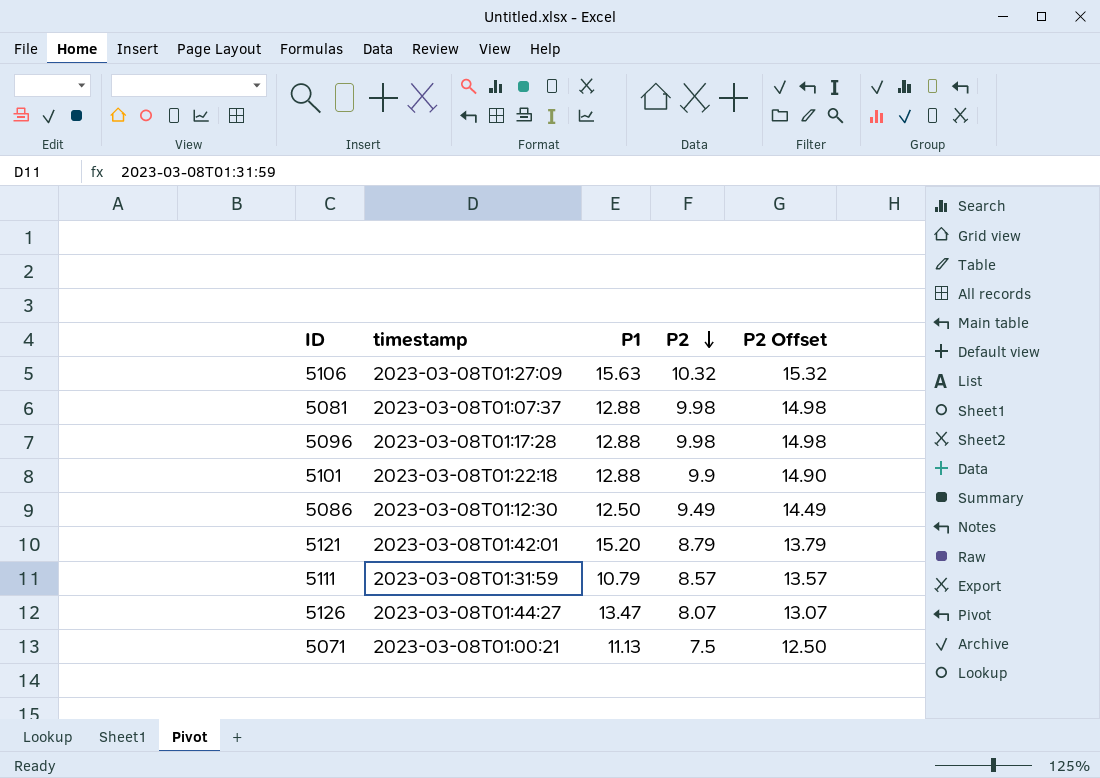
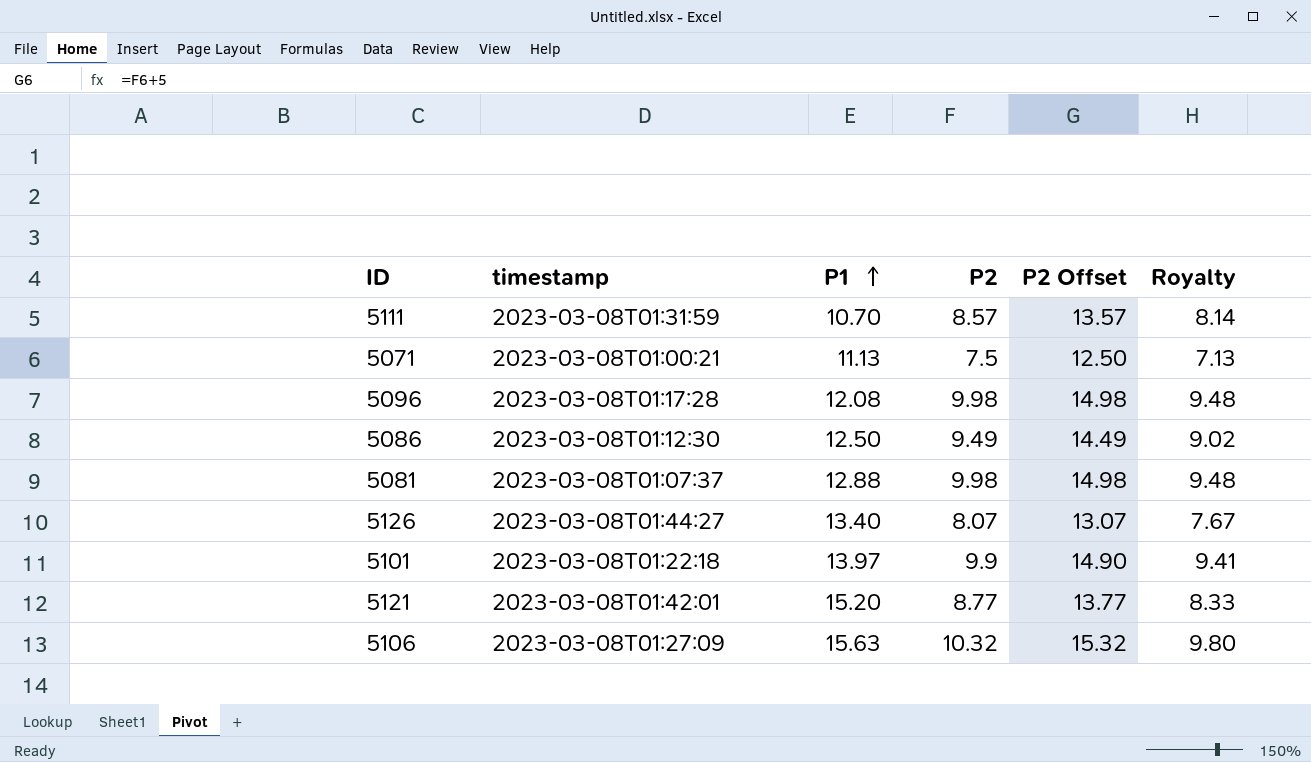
row order: P2 descending -> P1 ascending
column Royalty | formula: none -> [P2] * 0.95
5111 | P1: 10.79 -> 10.70
5096 | P1: 12.88 -> 12.08
5126 | P1: 13.47 -> 13.40
5101 | P1: 12.88 -> 13.97
5121 | P2: 8.79 -> 8.77
5121 | P2 Offset: 13.79 -> 13.77

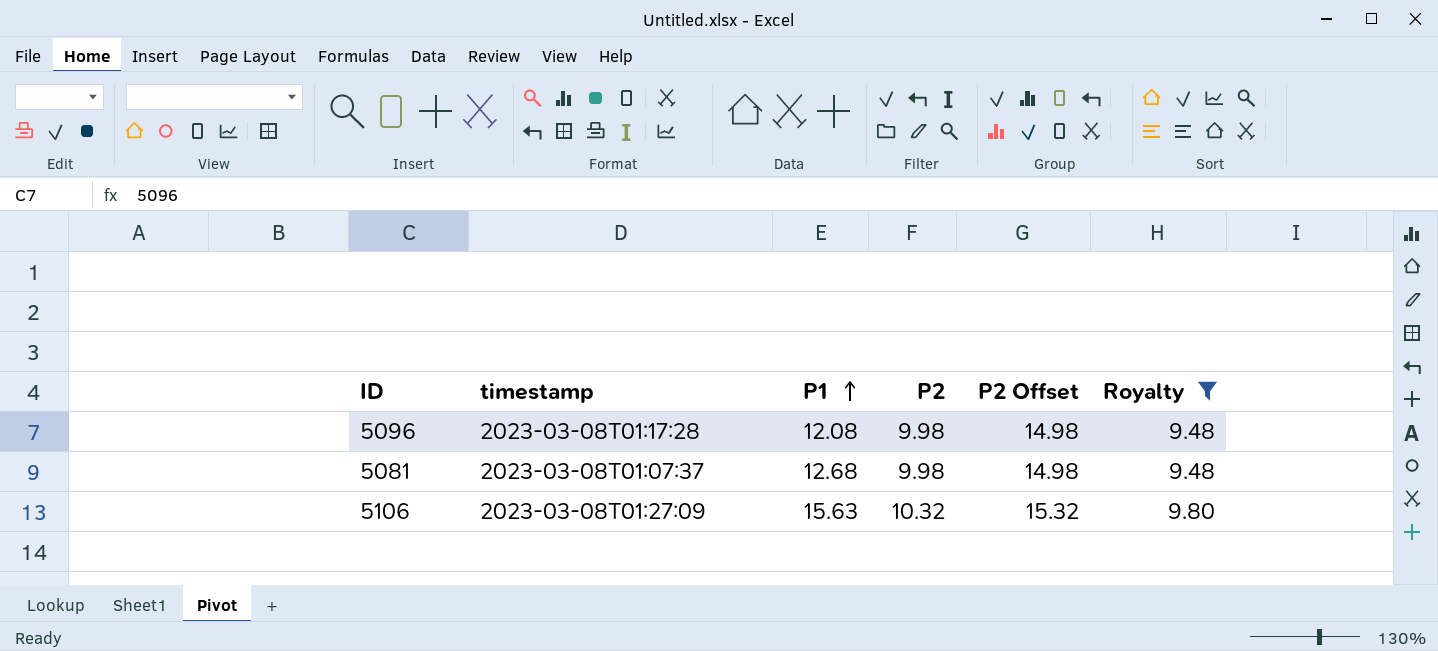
filter: none -> Royalty >= 9.48
5081 | P1: 12.88 -> 12.68

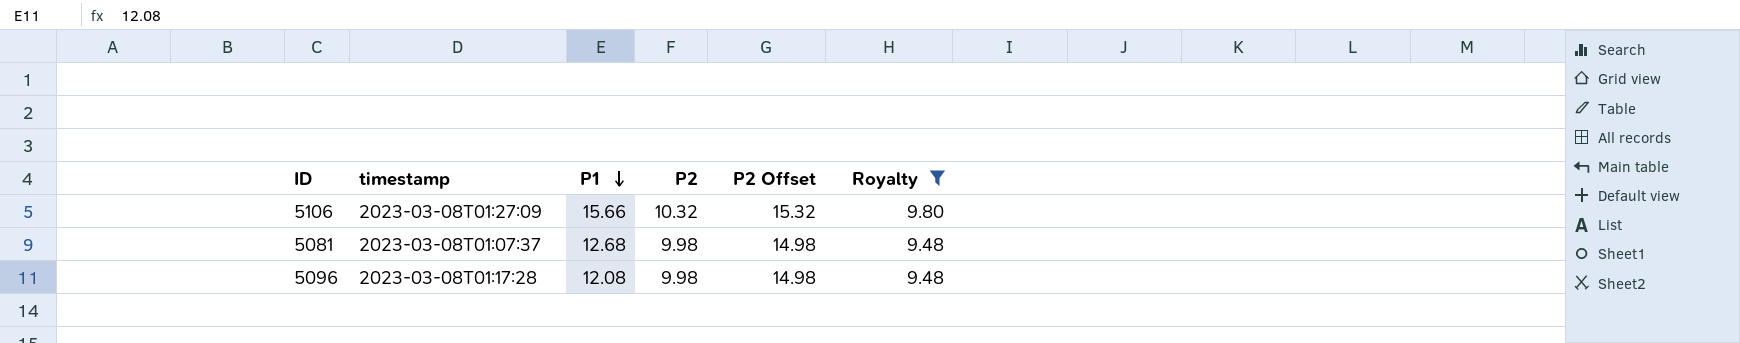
row order: P1 ascending -> P1 descending
5106 | P1: 15.63 -> 15.66

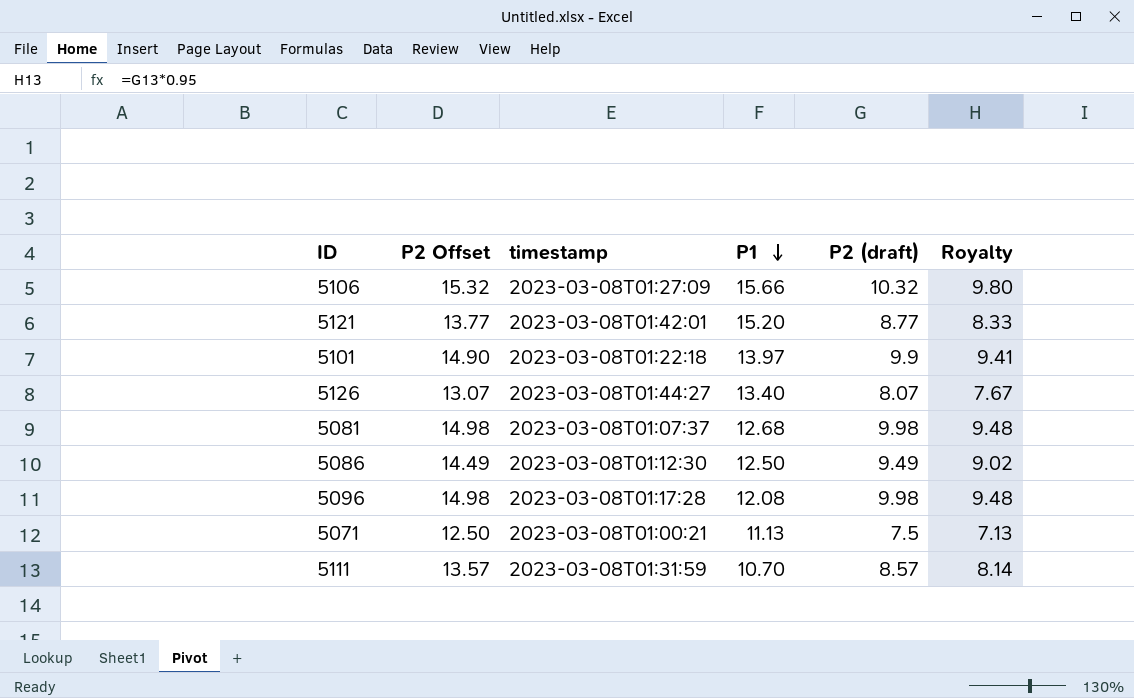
filter: Royalty >= 9.48 -> none
column P2 Offset | position: 5 -> 2
column name: P2 -> P2 (draft)

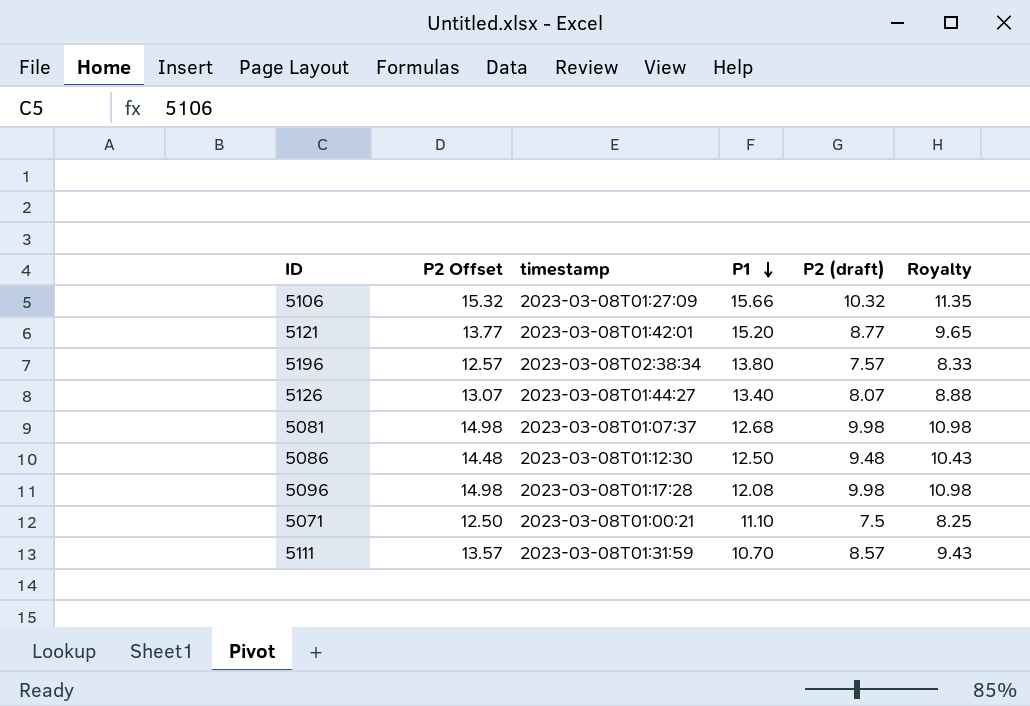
column Royalty | formula: [P2 (draft)] * 0.95 -> [P2 (draft)] * 1.1
row 5101: 14.90 | 2023-03-08T01:22:18 | 13.97 | 9.9 | 9.41 -> none
row 5196: none -> 12.57 | 2023-03-08T02:38:34 | 13.80 | 7.57 | 8.33
5086 | P2 Offset: 14.49 -> 14.48
5086 | P2 (draft): 9.49 -> 9.48
5071 | P1: 11.13 -> 11.10

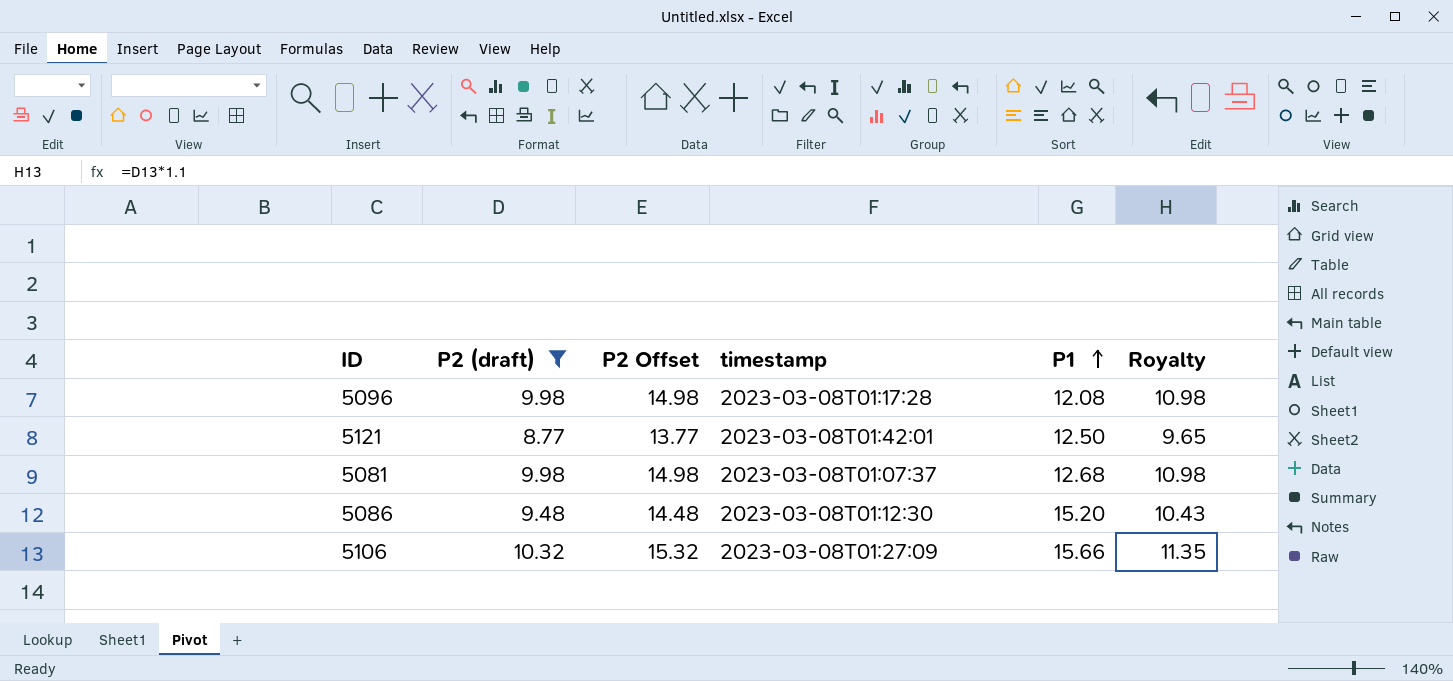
filter: none -> P2 (draft) >= 8.77
row order: P1 descending -> P1 ascending
column P2 (draft) | position: 5 -> 2
5121 | P1: 15.20 -> 12.50
5086 | P1: 12.50 -> 15.20

